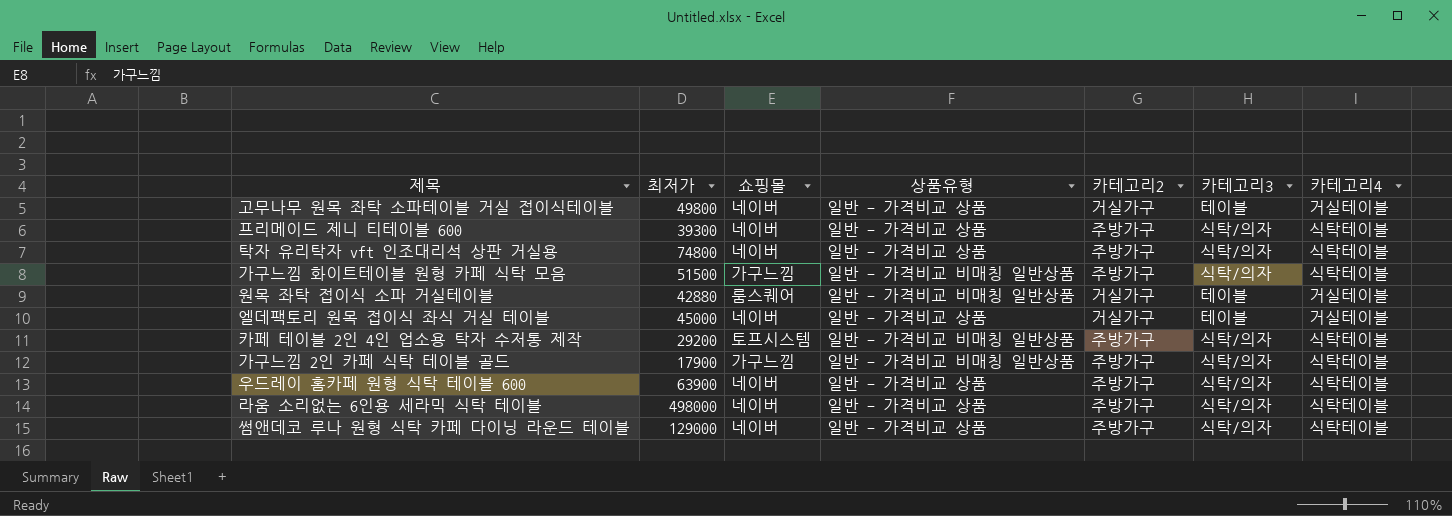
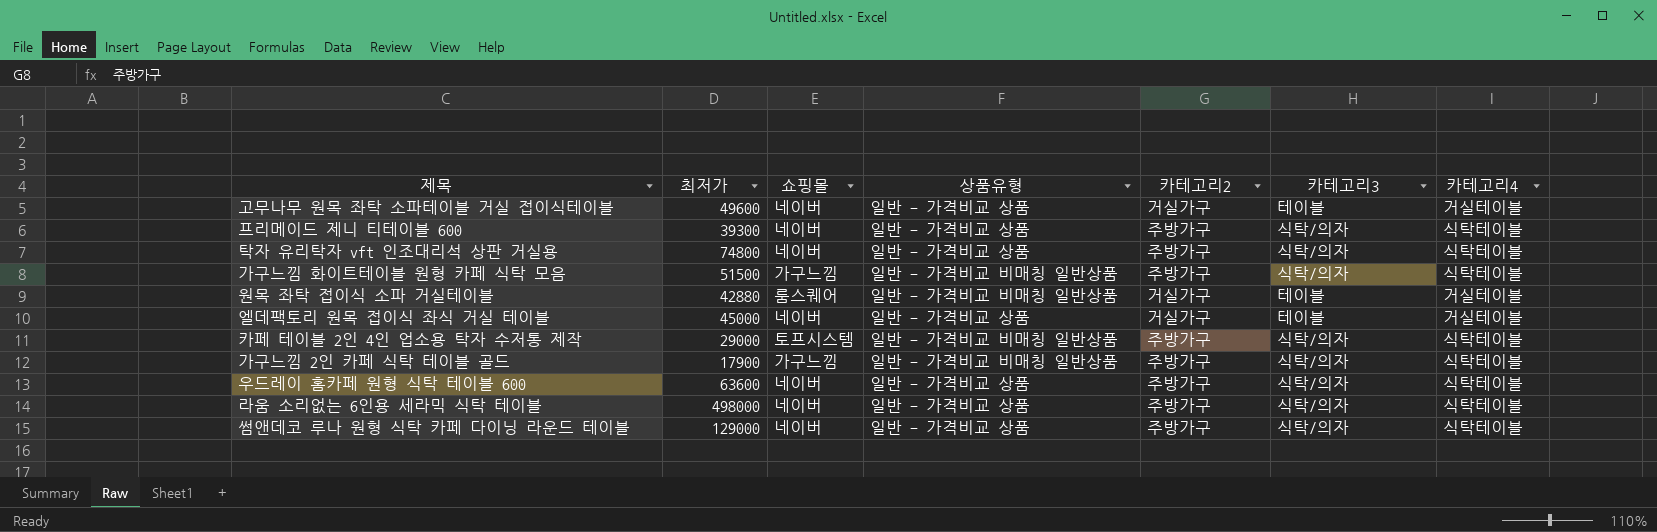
고무나무 원목 좌탁 소파테이블 거실 접이식테이블 | 최저가: 49800 -> 49600
카페 테이블 2인 4인 업소용 탁자 수저통 제작 | 최저가: 29200 -> 29000
우드레이 홈카페 원형 식탁 테이블 600 | 최저가: 63900 -> 63600

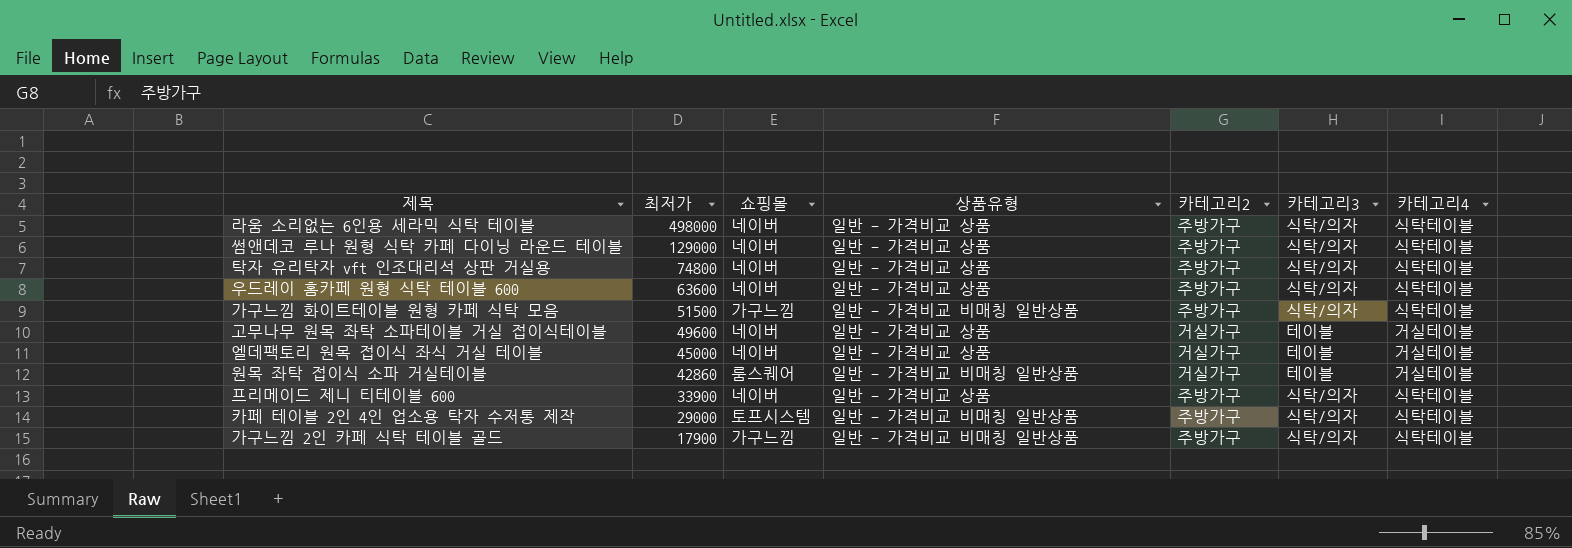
row order: none -> 최저가 descending
원목 좌탁 접이식 소파 거실테이블 | 최저가: 42880 -> 42860
프리메이드 제니 티테이블 600 | 최저가: 39300 -> 33900

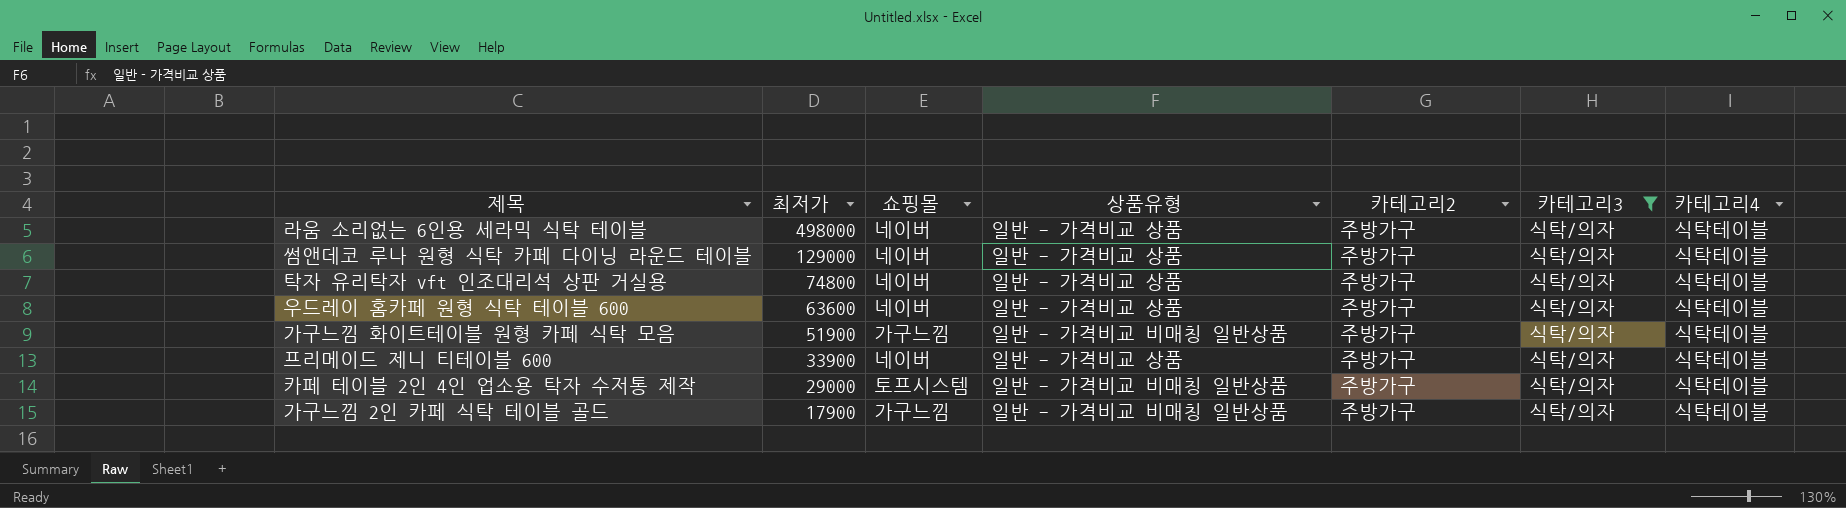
filter: none -> 카테고리3 = 식탁/의자
가구느낌 화이트테이블 원형 카페 식탁 모음 | 최저가: 51500 -> 51900

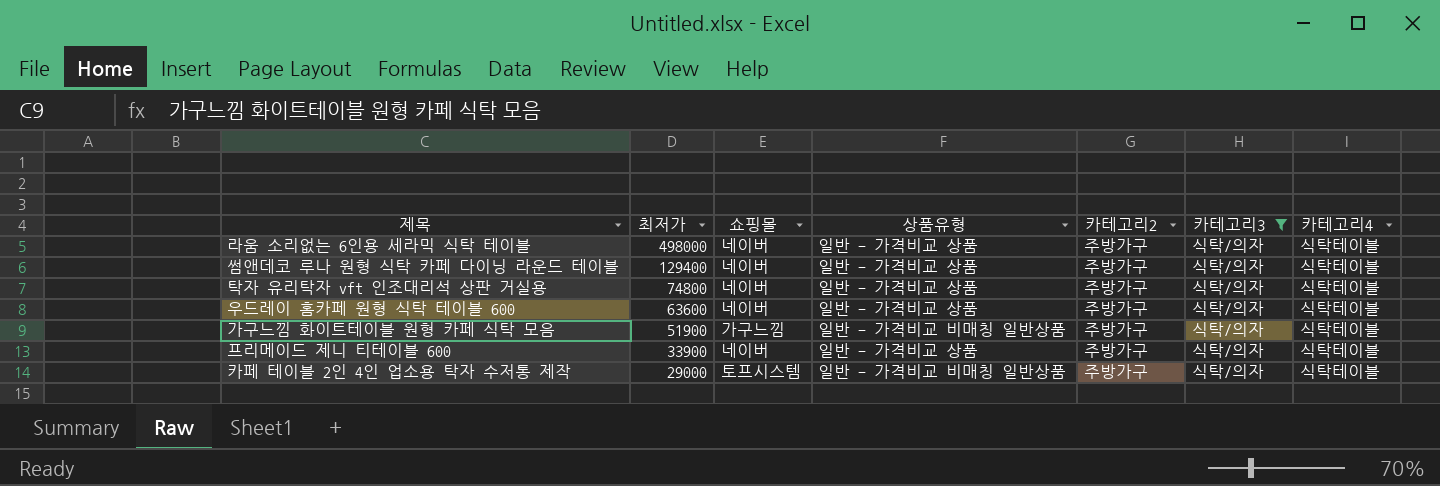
row 가구느낌 2인 카페 식탁 테이블 골드: 17900 | 가구느낌 | 일반 - 가격비교 비매칭 일반상품 | 주방가구 | 식탁/의자 | 식탁테이블 -> none
썸앤데코 루나 원형 식탁 카페 다이닝 라운드 테이블 | 최저가: 129000 -> 129400

